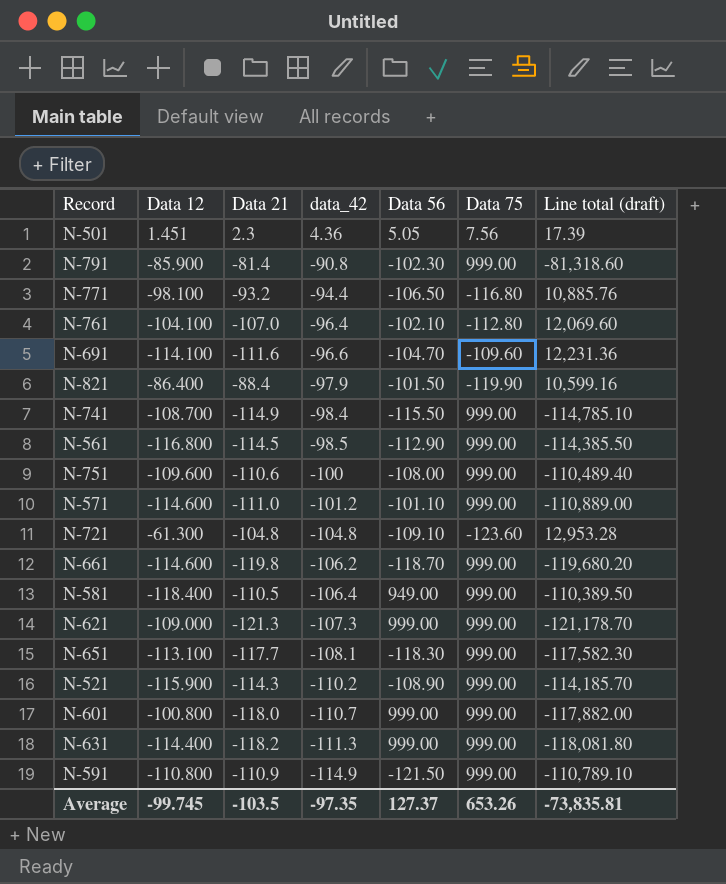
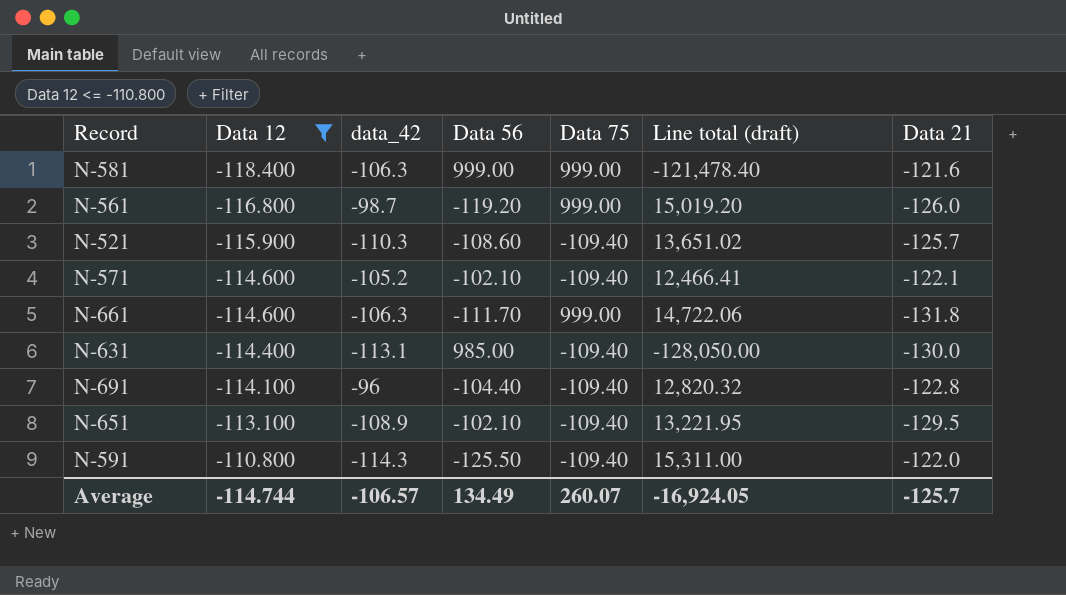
filter: none -> Data 12 <= -110.800
row order: data_42 descending -> Data 12 ascending
column Line total (draft) | formula: [Data 21] * [Data 75] -> [Data 56] * [Data 21]
column Data 21 | position: 3 -> 7
N-581 | data_42: -106.4 -> -106.3
N-581 | Data 56: 949.00 -> 999.00
N-581 | Data 21: -110.5 -> -121.6
N-561 | data_42: -98.5 -> -98.7
N-561 | Data 56: -112.90 -> -119.20
N-561 | Data 21: -114.5 -> -126.0
N-521 | data_42: -110.2 -> -110.3
N-521 | Data 56: -108.90 -> -108.60
N-521 | Data 75: 999.00 -> -109.40
N-521 | Data 21: -114.3 -> -125.7
N-571 | data_42: -101.2 -> -105.2
N-571 | Data 56: -101.10 -> -102.10
N-571 | Data 75: 999.00 -> -109.40
N-571 | Data 21: -111.0 -> -122.1
N-661 | data_42: -106.2 -> -106.3
N-661 | Data 56: -118.70 -> -111.70
N-661 | Data 21: -119.8 -> -131.8
N-631 | data_42: -111.3 -> -113.1
N-631 | Data 56: 999.00 -> 985.00
N-631 | Data 75: 999.00 -> -109.40
N-631 | Data 21: -118.2 -> -130.0
N-691 | data_42: -96.6 -> -96
N-691 | Data 56: -104.70 -> -104.40
N-691 | Data 75: -109.60 -> -109.40
N-691 | Data 21: -111.6 -> -122.8
N-651 | data_42: -108.1 -> -108.9
N-651 | Data 56: -118.30 -> -102.10
N-651 | Data 75: 999.00 -> -109.40
N-651 | Data 21: -117.7 -> -129.5
N-591 | data_42: -114.9 -> -114.3
N-591 | Data 56: -121.50 -> -125.50
N-591 | Data 75: 999.00 -> -109.40
N-591 | Data 21: -110.9 -> -122.0
Average | Data 12: -99.745 -> -114.744
Average | data_42: -97.35 -> -106.57
Average | Data 56: 127.37 -> 134.49
Average | Data 75: 653.26 -> 260.07
Average | Line total (draft): -73,835.81 -> -16,924.05
Average | Data 21: -103.5 -> -125.7

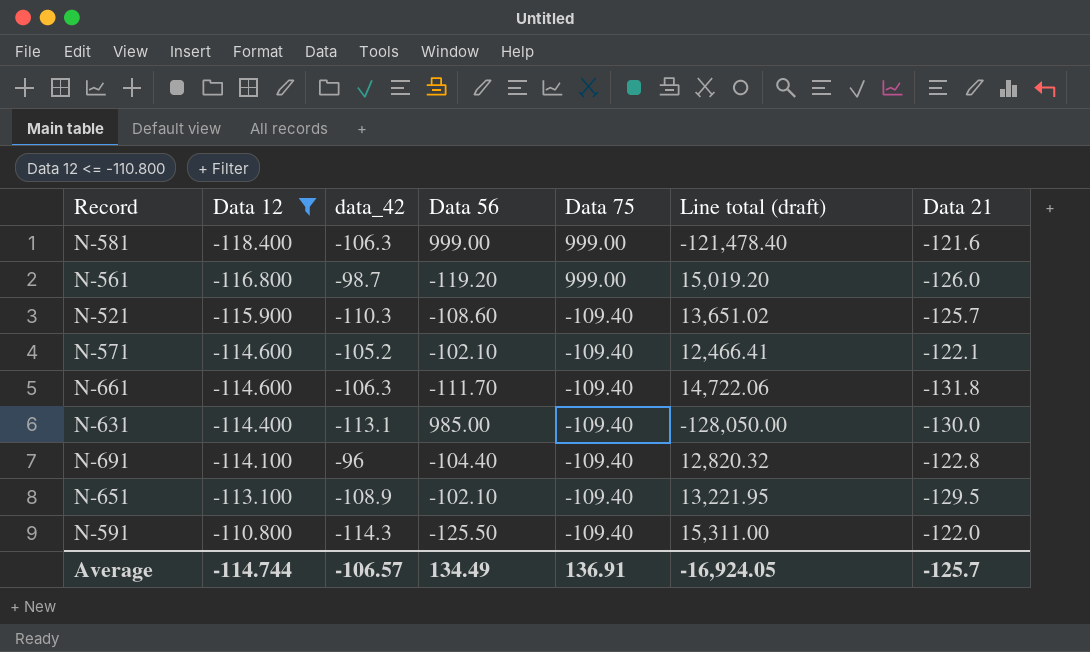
N-661 | Data 75: 999.00 -> -109.40
Average | Data 75: 260.07 -> 136.91

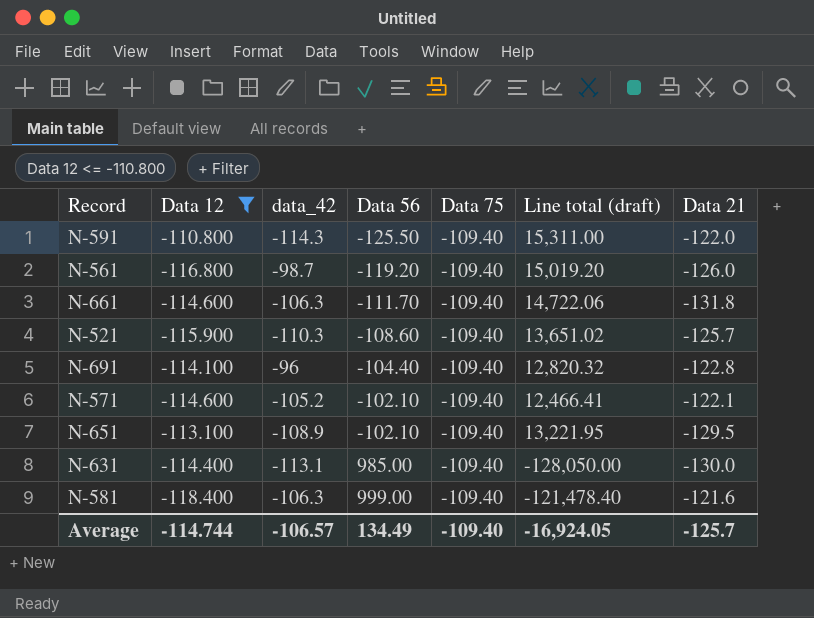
row order: Data 12 ascending -> Data 56 ascending
N-561 | Data 75: 999.00 -> -109.40
N-581 | Data 75: 999.00 -> -109.40
Average | Data 75: 136.91 -> -109.40

